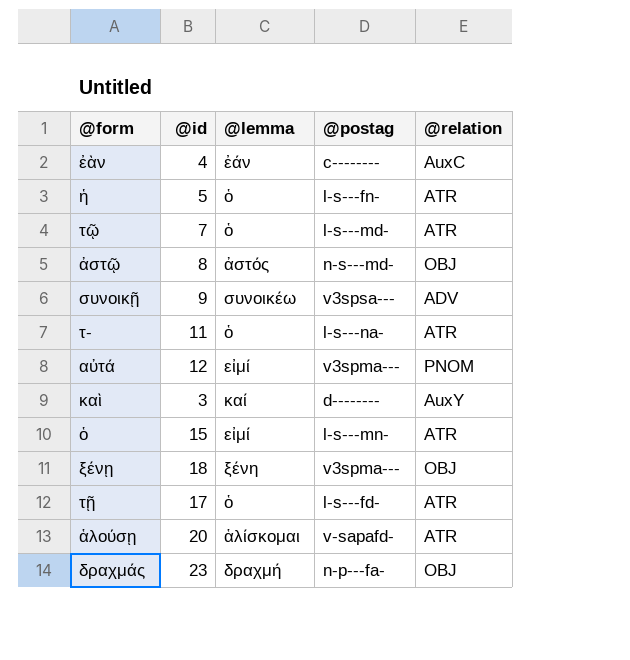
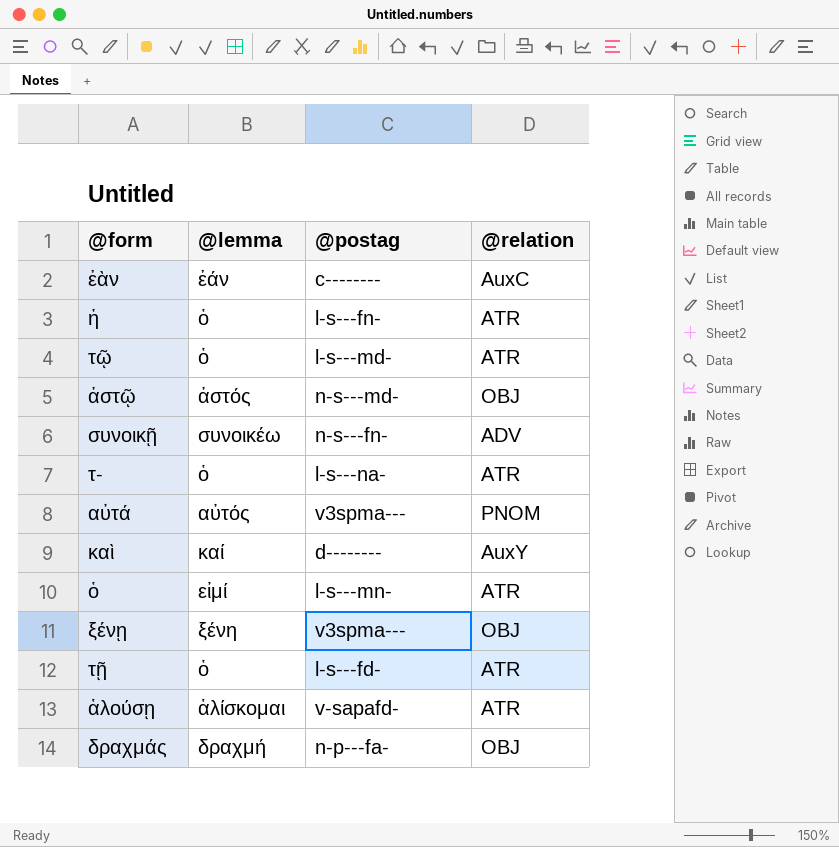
column @id | position: 2 -> none
συνοικῇ | @postag: v3spsa--- -> n-s---fn-
αὐτά | @lemma: εἰμί -> αὐτός

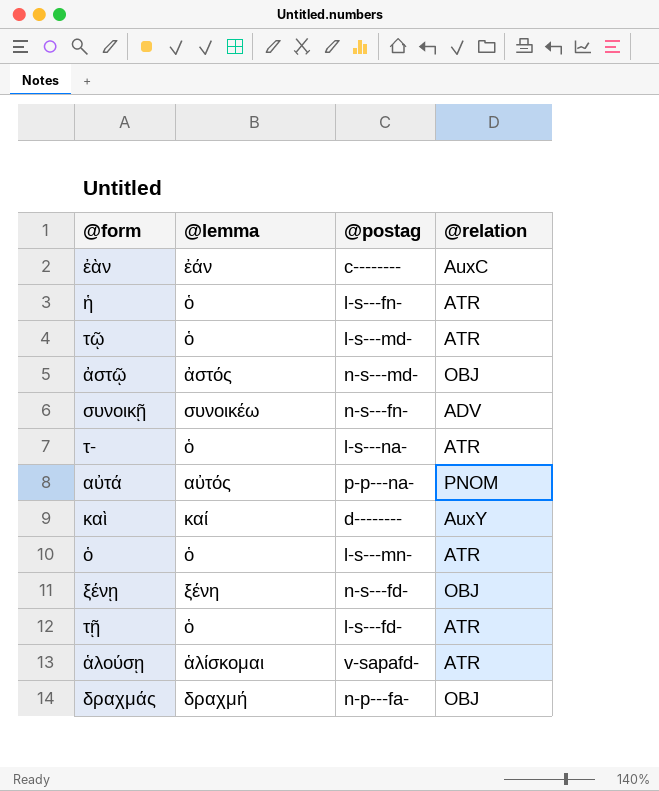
αὐτά | @postag: v3spma--- -> p-p---na-
ὁ | @lemma: εἰμί -> ὁ
ξένῃ | @postag: v3spma--- -> n-s---fd-

